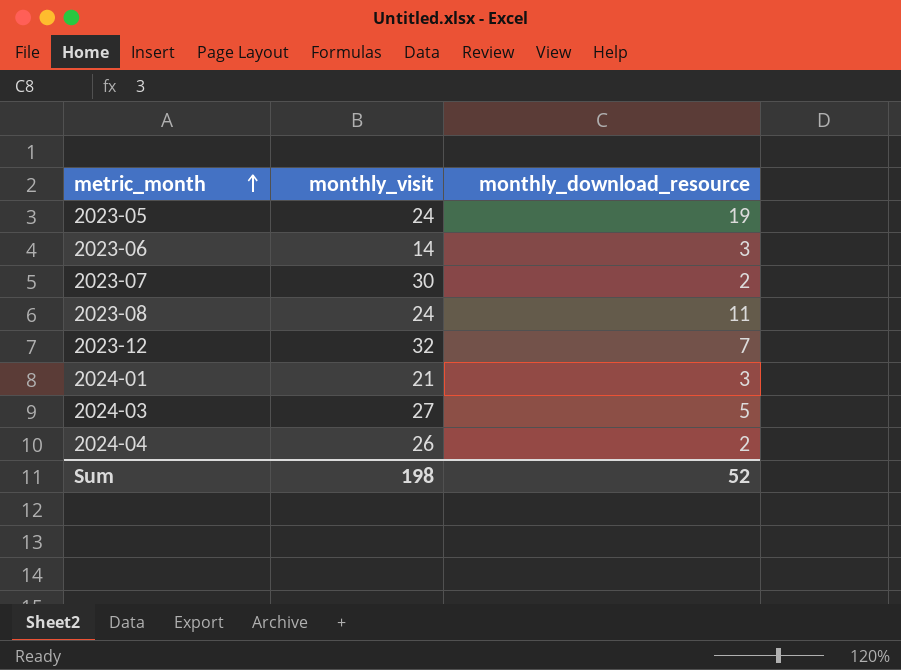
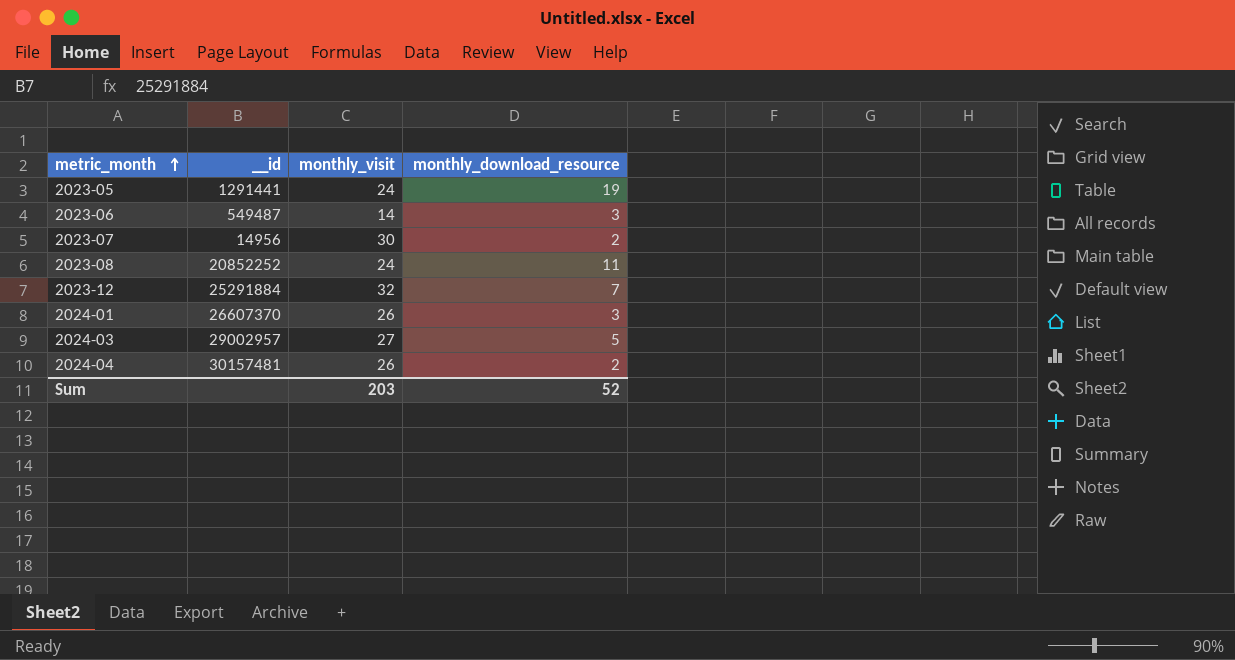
column __id | position: none -> 2
2024-01 | monthly_visit: 21 -> 26
Sum | monthly_visit: 198 -> 203

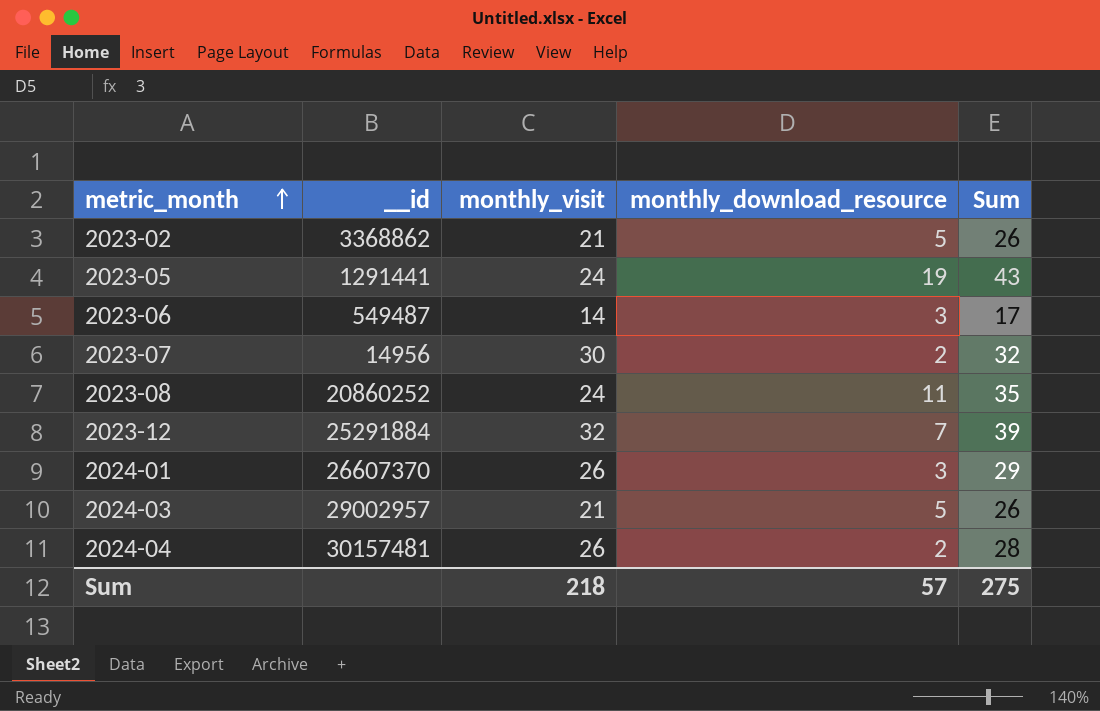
column Sum | formula: none -> [monthly_visit] + [monthly_download_resource]
row 2023-02: none -> 3368862 | 21 | 5 | 26
2023-08 | __id: 20852252 -> 20860252
2024-03 | monthly_visit: 27 -> 21
Sum | monthly_visit: 203 -> 218
Sum | monthly_download_resource: 52 -> 57

